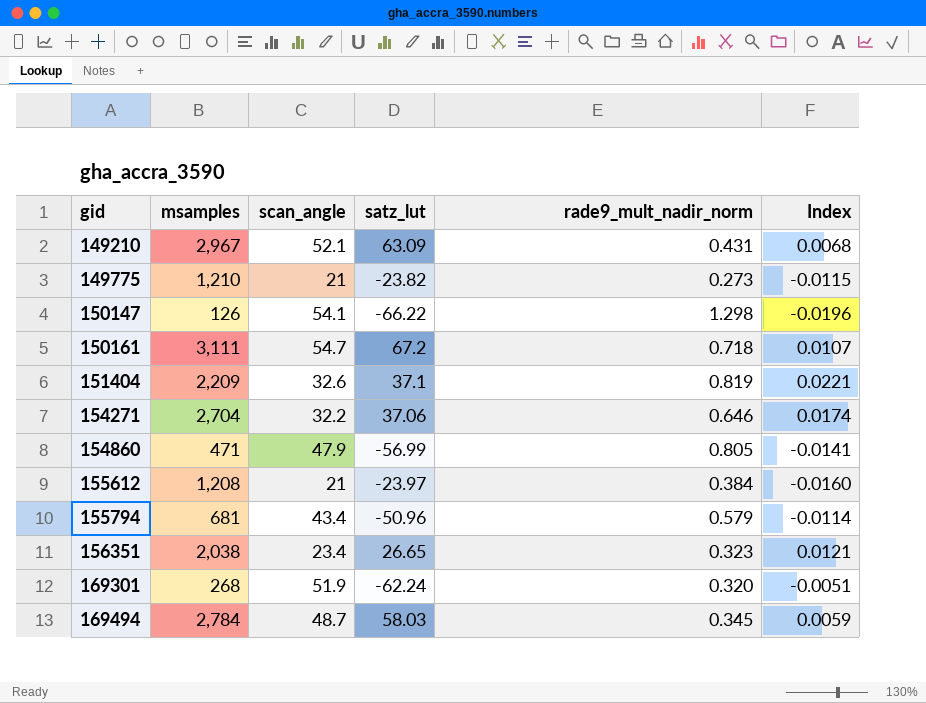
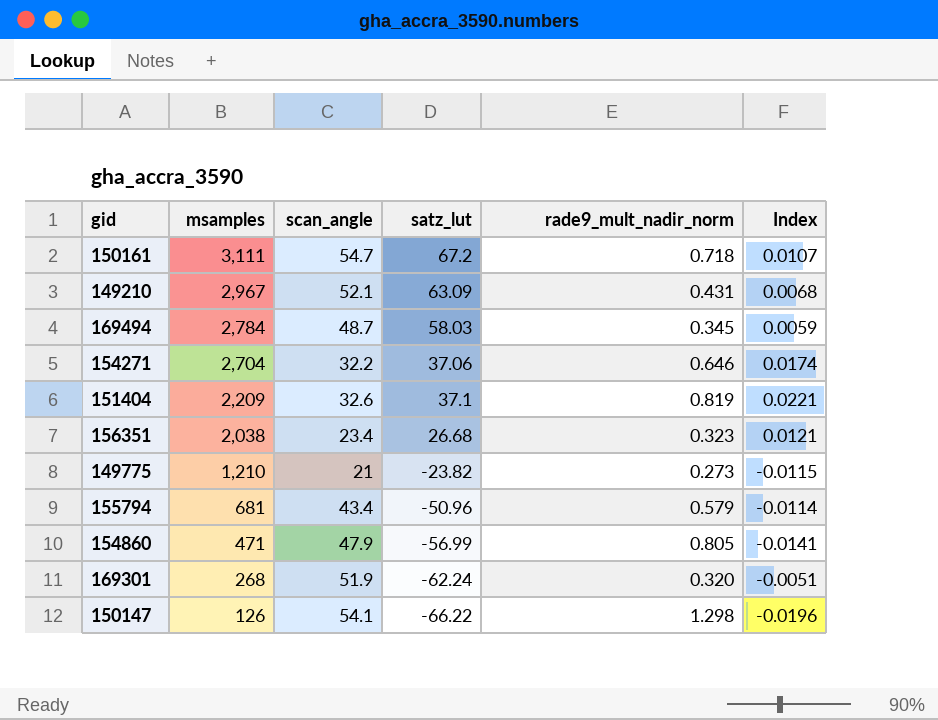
row order: gid ascending -> msamples descending
row 155612: 1,208 | 21 | -23.97 | 0.384 | -0.0160 -> none
156351 | satz_lut: 26.65 -> 26.68

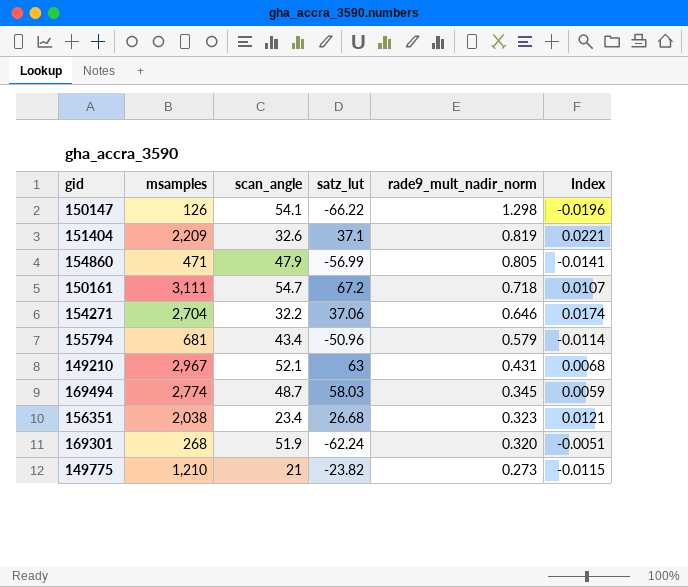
row order: msamples descending -> rade9_mult_nadir_norm descending
149210 | satz_lut: 63.09 -> 63
169494 | msamples: 2,784 -> 2,774

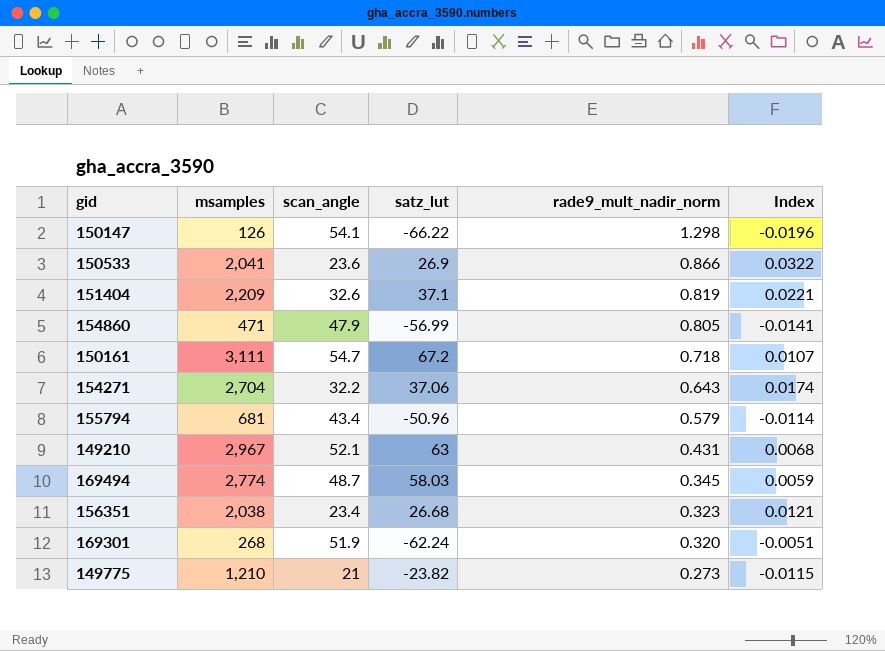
row 150533: none -> 2,041 | 23.6 | 26.9 | 0.866 | 0.0322
154271 | rade9_mult_nadir_norm: 0.646 -> 0.643

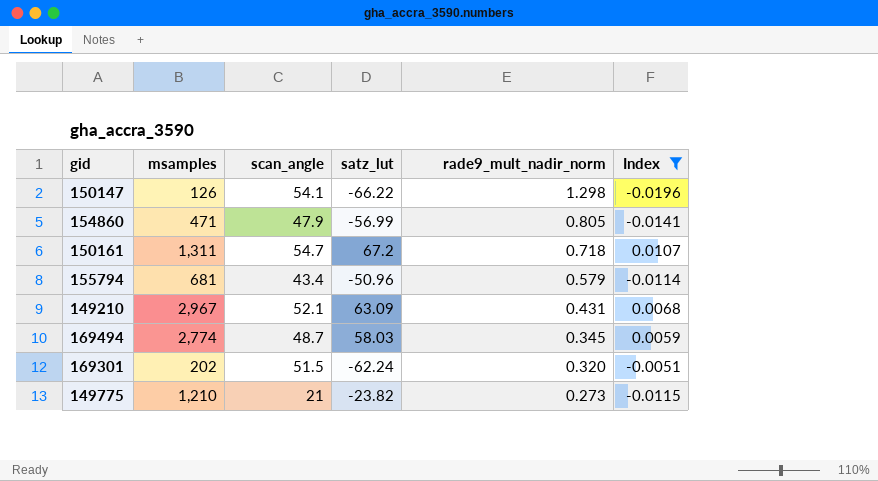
filter: none -> Index <= 0.0107
150161 | msamples: 3,111 -> 1,311
149210 | satz_lut: 63 -> 63.09
169301 | msamples: 268 -> 202
169301 | scan_angle: 51.9 -> 51.5

